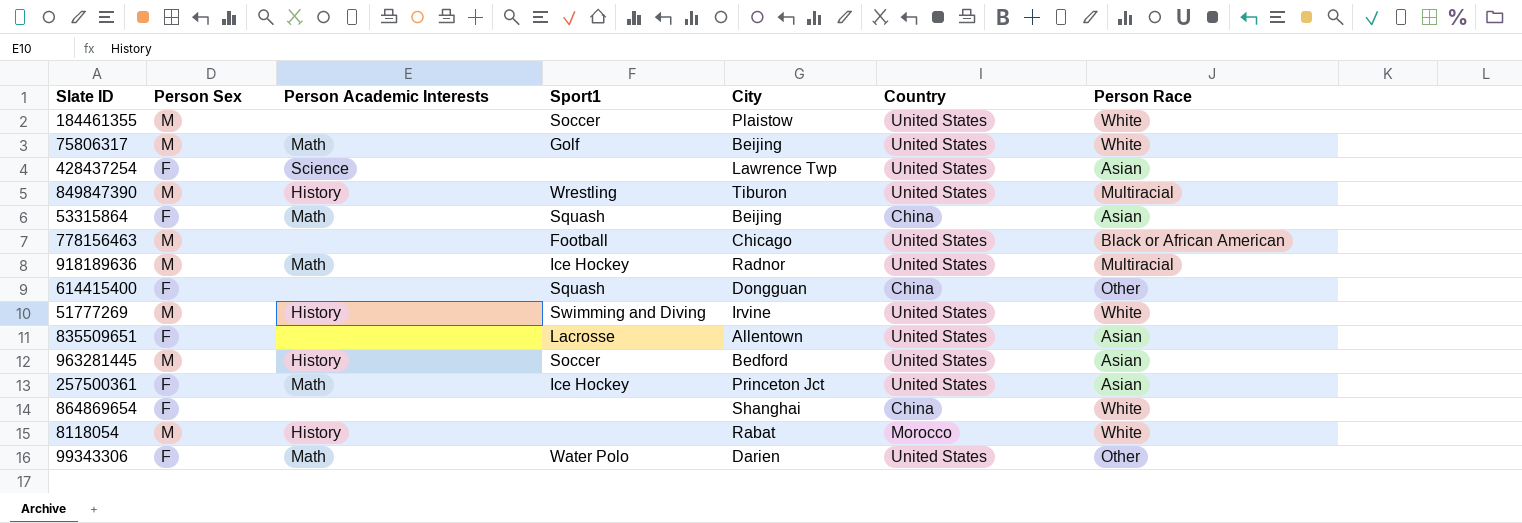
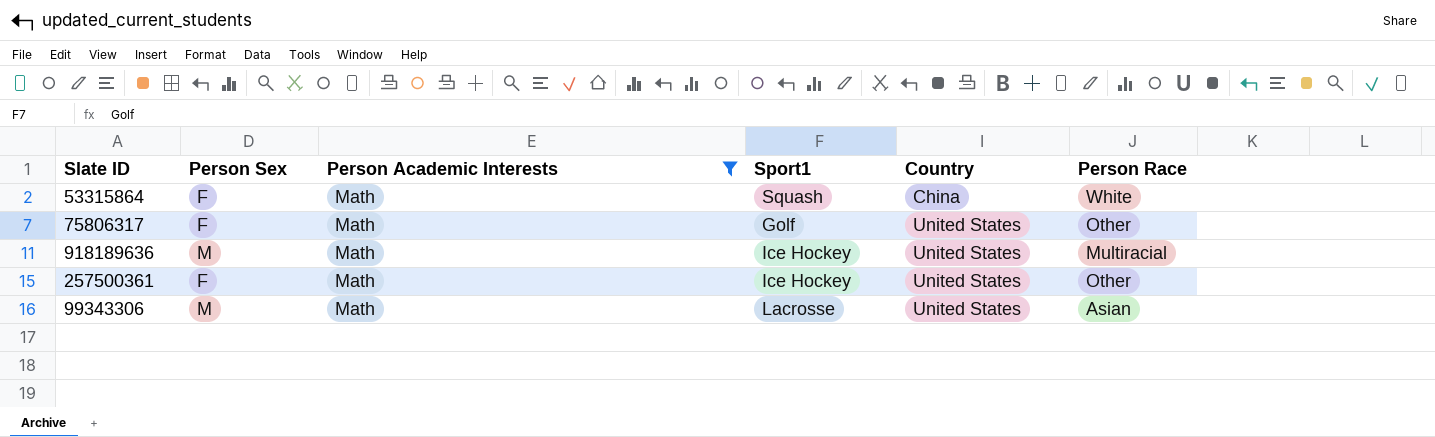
filter: none -> Person Academic Interests = Math
row order: none -> Country ascending
column City | position: 5 -> none
53315864 | Person Race: Asian -> White
75806317 | Person Sex: M -> F
75806317 | Person Race: White -> Other
257500361 | Person Race: Asian -> Other
99343306 | Person Sex: F -> M
99343306 | Sport1: Water Polo -> Lacrosse
99343306 | Person Race: Other -> Asian

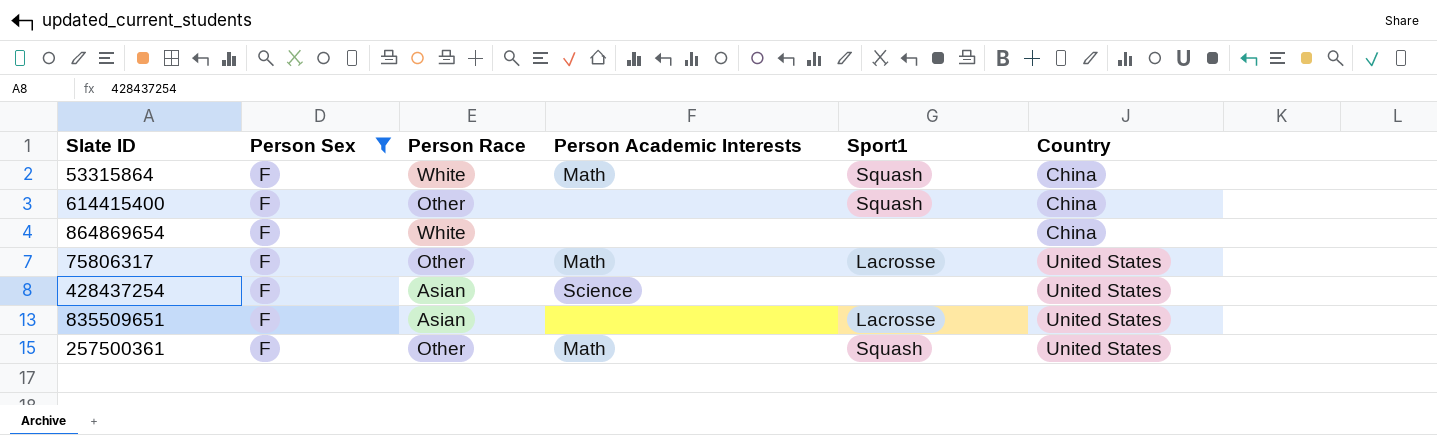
filter: Person Academic Interests = Math -> Person Sex = F
column Person Race | position: 6 -> 3
75806317 | Sport1: Golf -> Lacrosse
257500361 | Sport1: Ice Hockey -> Squash

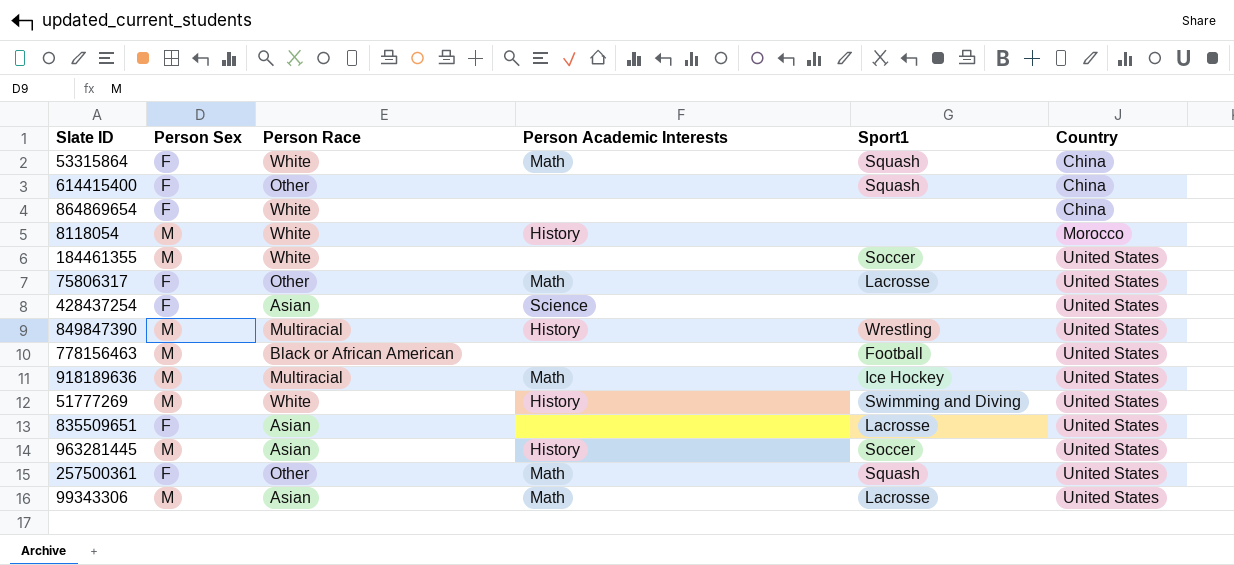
filter: Person Sex = F -> none

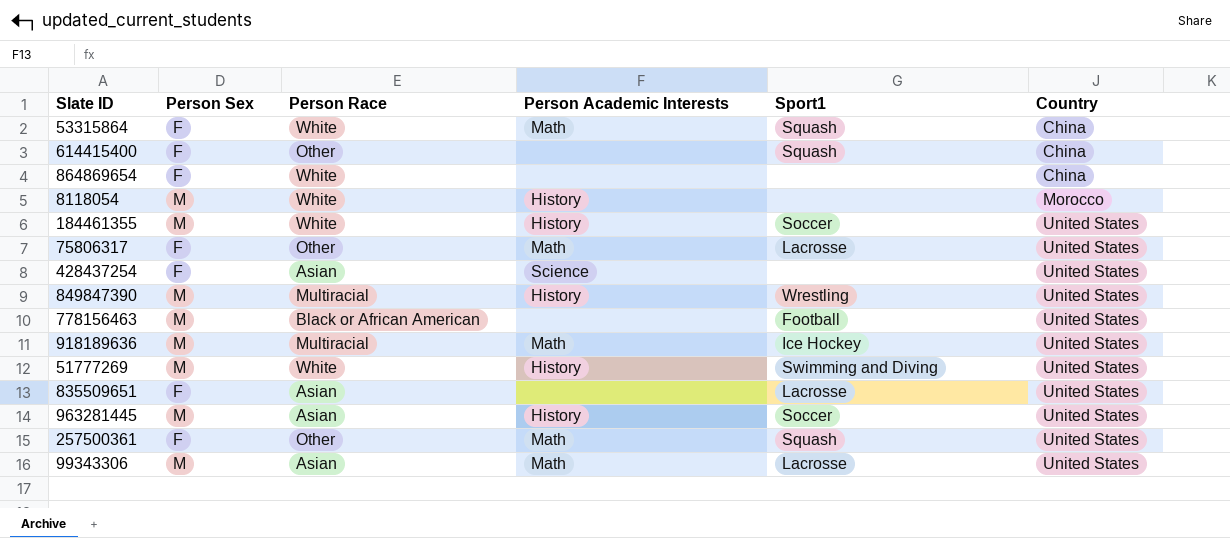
184461355 | Person Academic Interests: none -> History

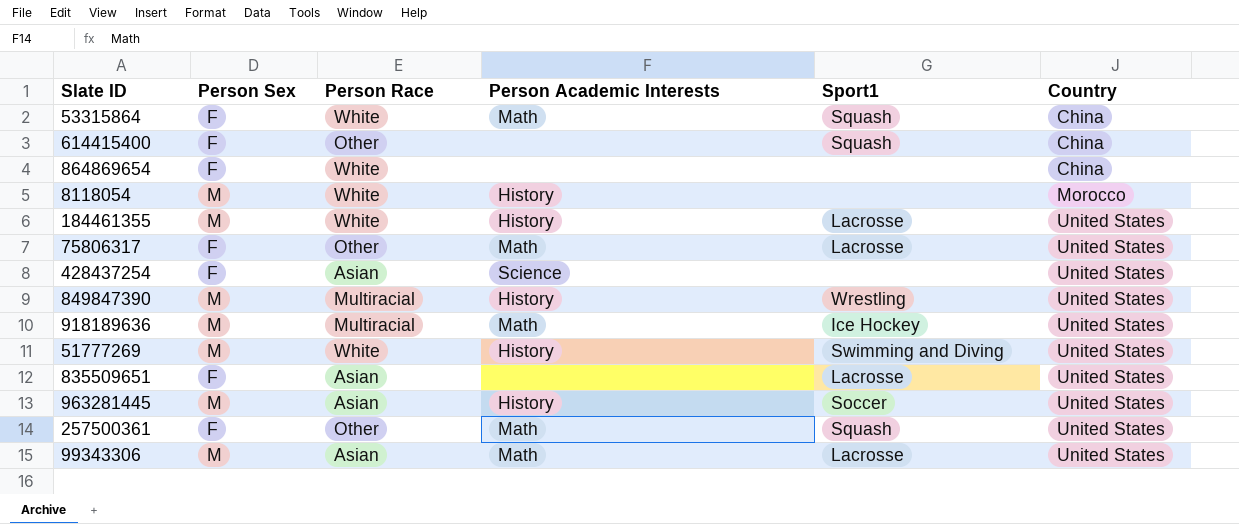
row 778156463: M | Black or African American | none | Football | United States -> none
184461355 | Sport1: Soccer -> Lacrosse

